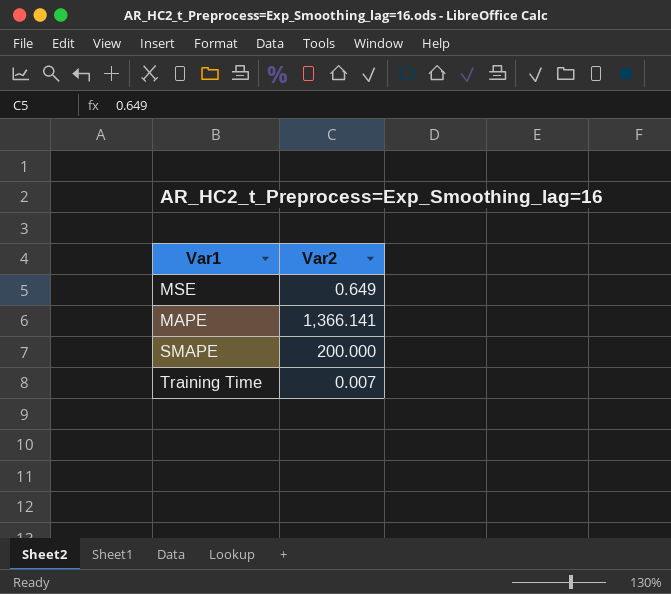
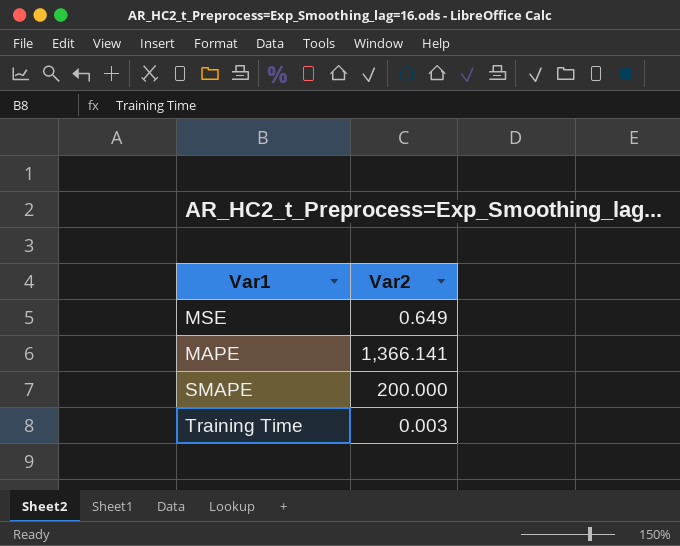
Training Time | Var2: 0.007 -> 0.003

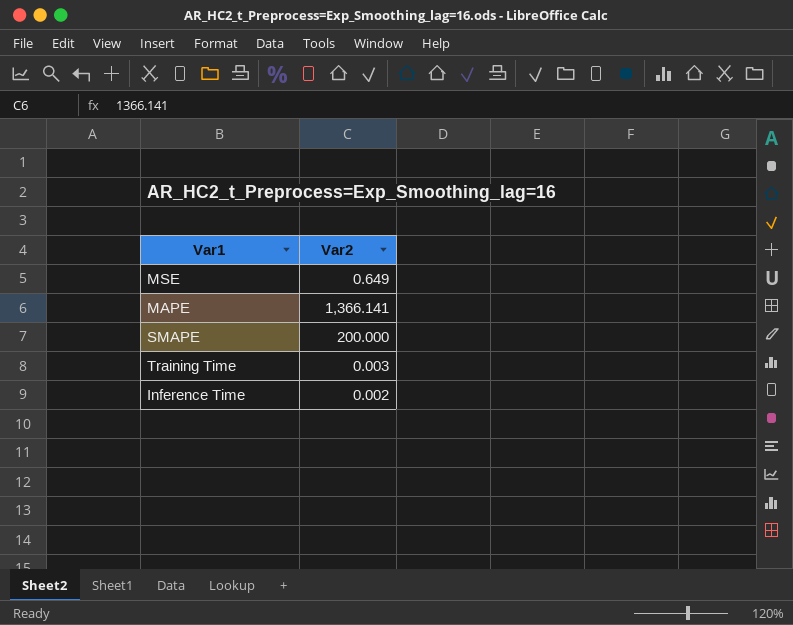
row Inference Time: none -> 0.002

